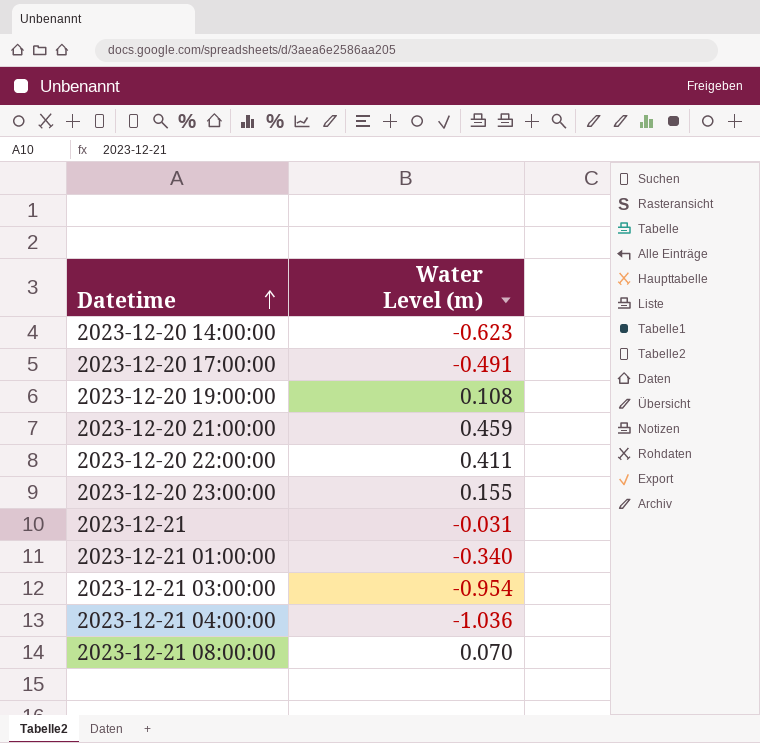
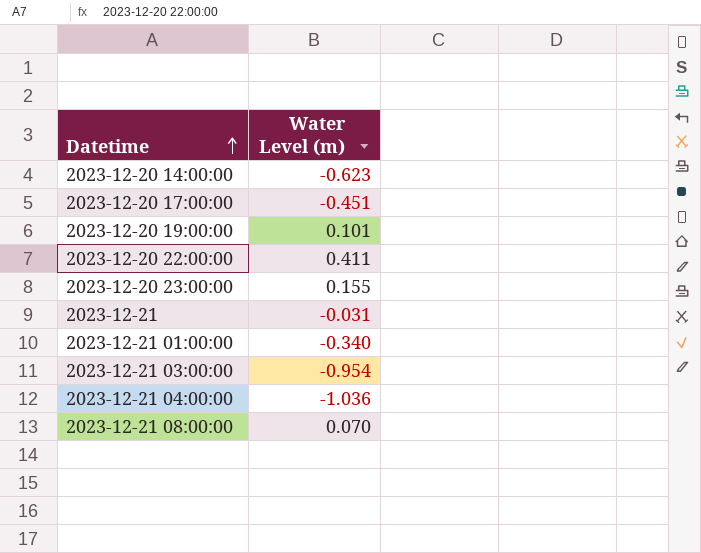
row 2023-12-20 21:00:00: 0.459 -> none
2023-12-20 17:00:00 | Water Level (m): -0.491 -> -0.451
2023-12-20 19:00:00 | Water Level (m): 0.108 -> 0.101

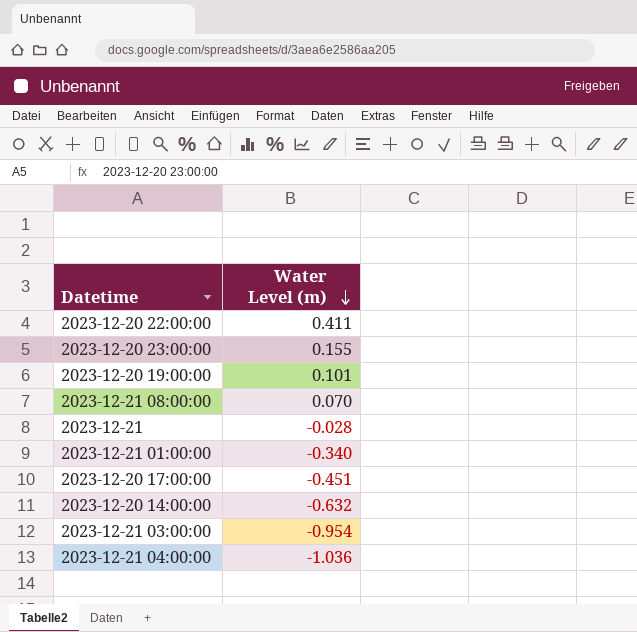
row order: Datetime ascending -> Water Level (m) descending
2023-12-21 | Water Level (m): -0.031 -> -0.028
2023-12-20 14:00:00 | Water Level (m): -0.623 -> -0.632

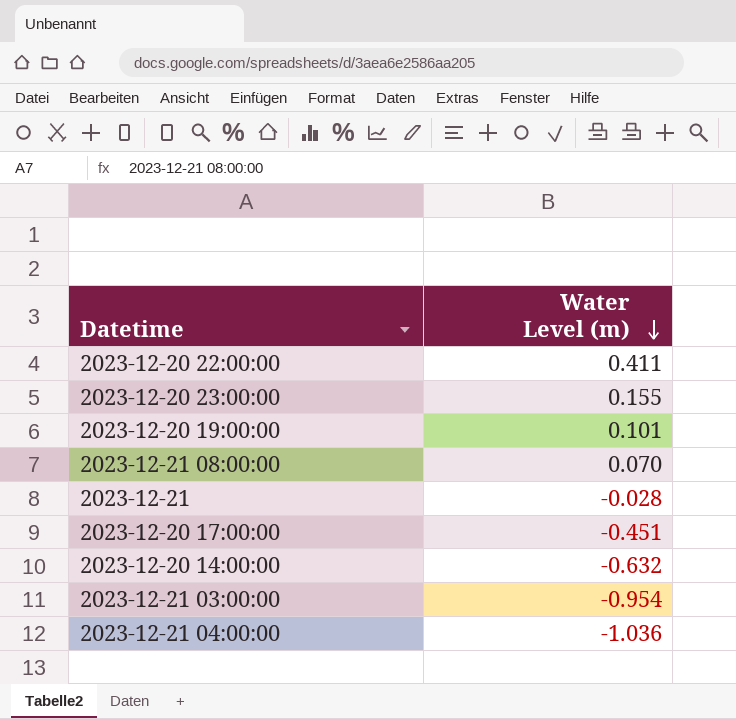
row 2023-12-21 01:00:00: -0.340 -> none

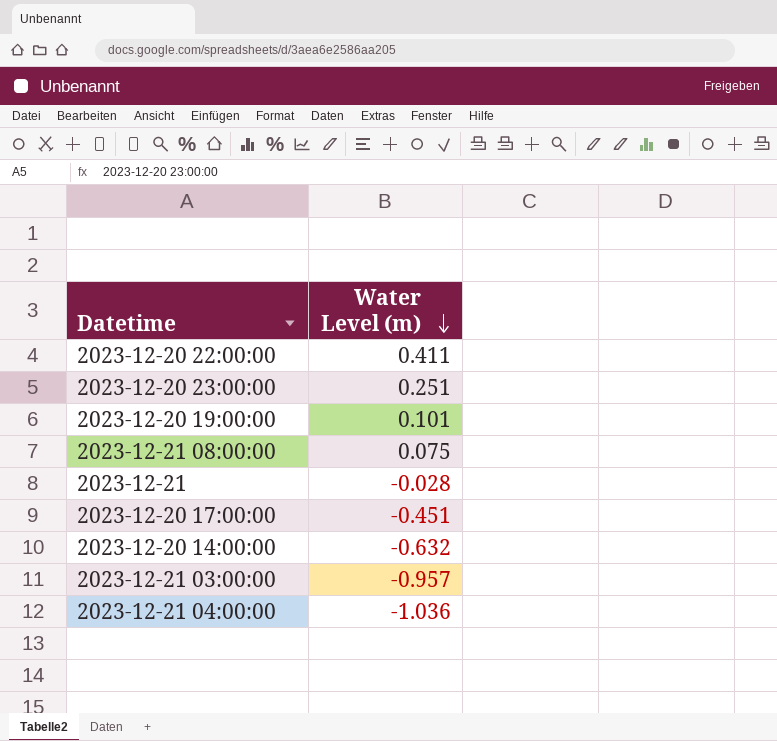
2023-12-20 23:00:00 | Water Level (m): 0.155 -> 0.251
2023-12-21 08:00:00 | Water Level (m): 0.070 -> 0.075
2023-12-21 03:00:00 | Water Level (m): -0.954 -> -0.957

